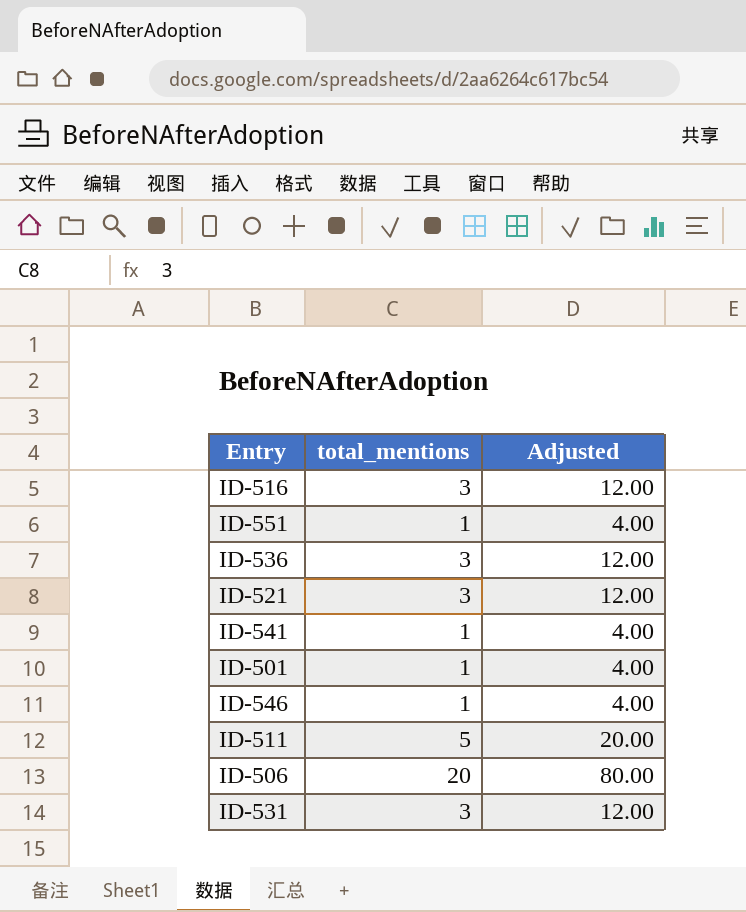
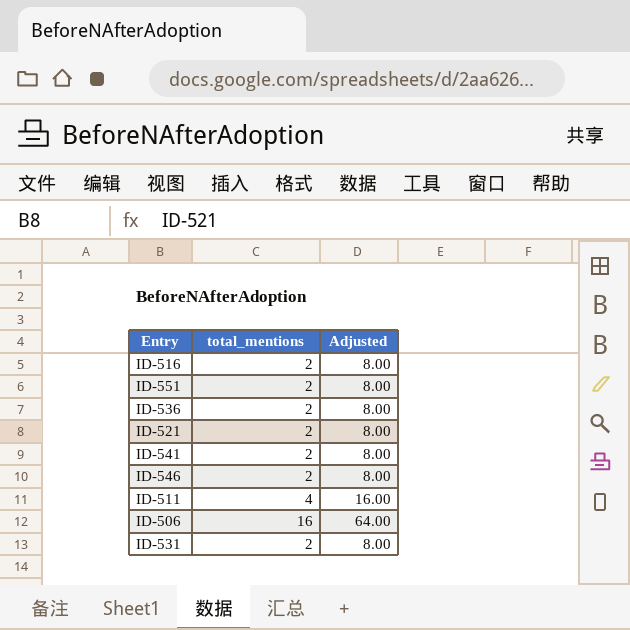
row ID-501: 1 | 4.00 -> none
ID-516 | total_mentions: 3 -> 2
ID-516 | Adjusted: 12.00 -> 8.00
ID-551 | total_mentions: 1 -> 2
ID-551 | Adjusted: 4.00 -> 8.00
ID-536 | total_mentions: 3 -> 2
ID-536 | Adjusted: 12.00 -> 8.00
ID-521 | total_mentions: 3 -> 2
ID-521 | Adjusted: 12.00 -> 8.00
ID-541 | total_mentions: 1 -> 2
ID-541 | Adjusted: 4.00 -> 8.00
ID-546 | total_mentions: 1 -> 2
ID-546 | Adjusted: 4.00 -> 8.00
ID-511 | total_mentions: 5 -> 4
ID-511 | Adjusted: 20.00 -> 16.00
ID-506 | total_mentions: 20 -> 16
ID-506 | Adjusted: 80.00 -> 64.00
ID-531 | total_mentions: 3 -> 2
ID-531 | Adjusted: 12.00 -> 8.00

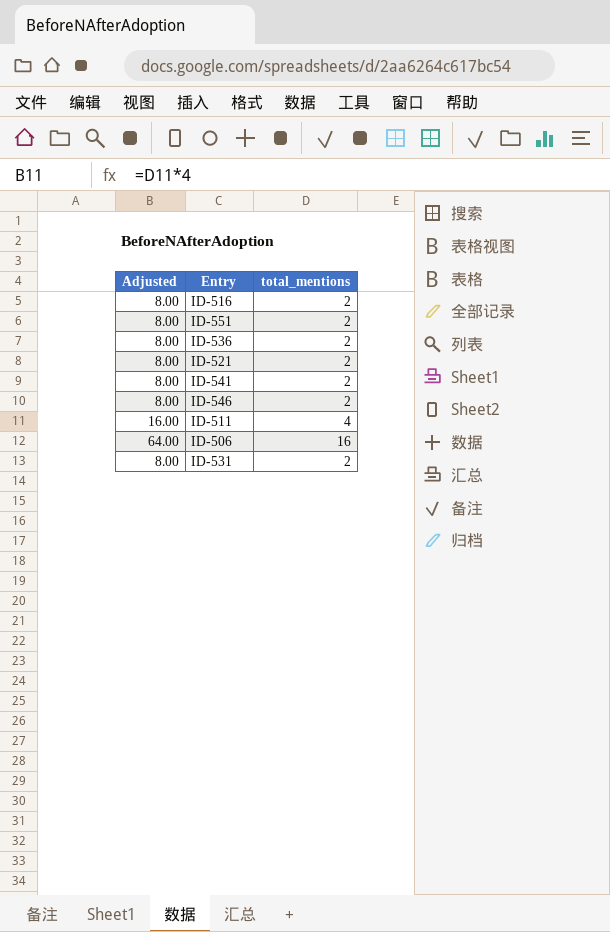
column Adjusted | position: 3 -> 1

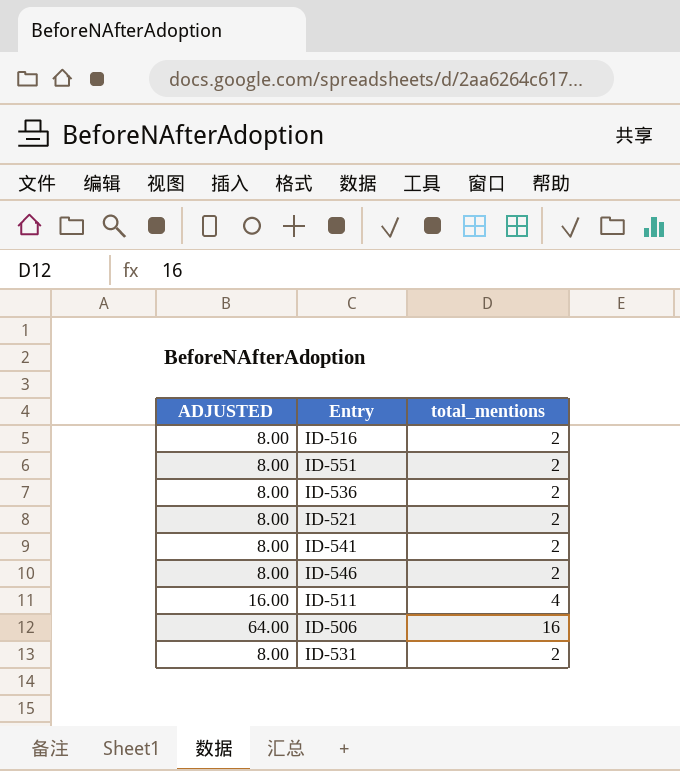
column name: Adjusted -> ADJUSTED

